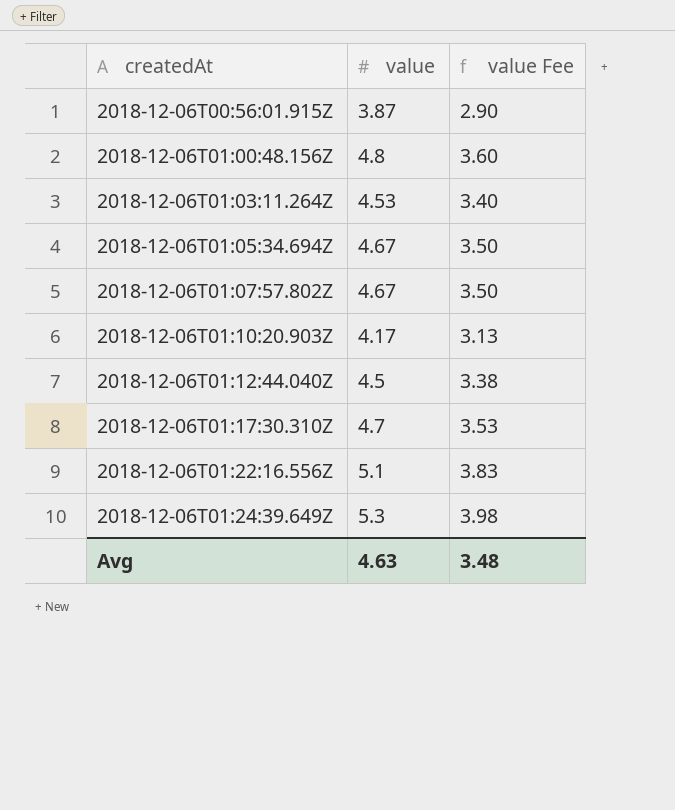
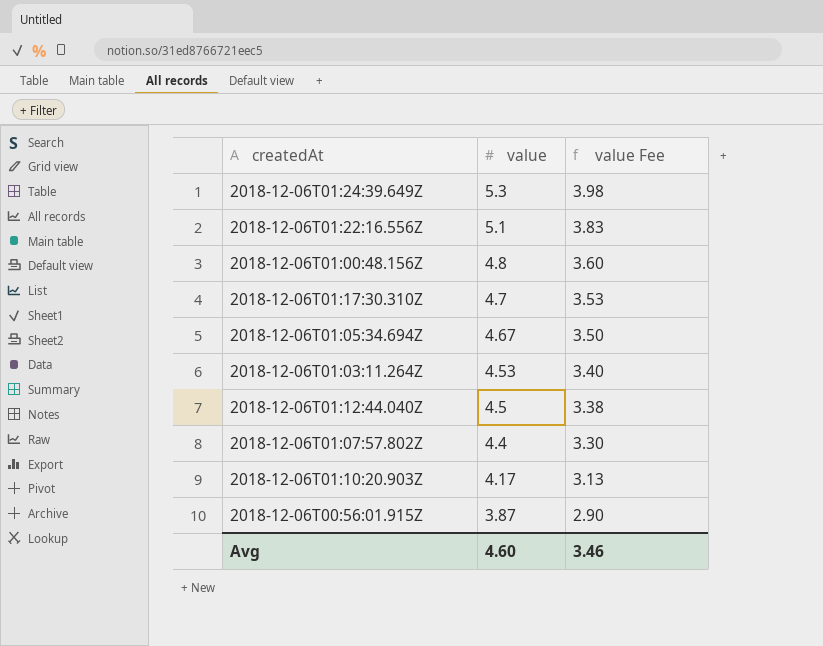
row order: createdAt ascending -> value descending
2018-12-06T01:07:57.802Z | value: 4.67 -> 4.4
2018-12-06T01:07:57.802Z | value Fee: 3.50 -> 3.30
Avg | value: 4.63 -> 4.60
Avg | value Fee: 3.48 -> 3.46

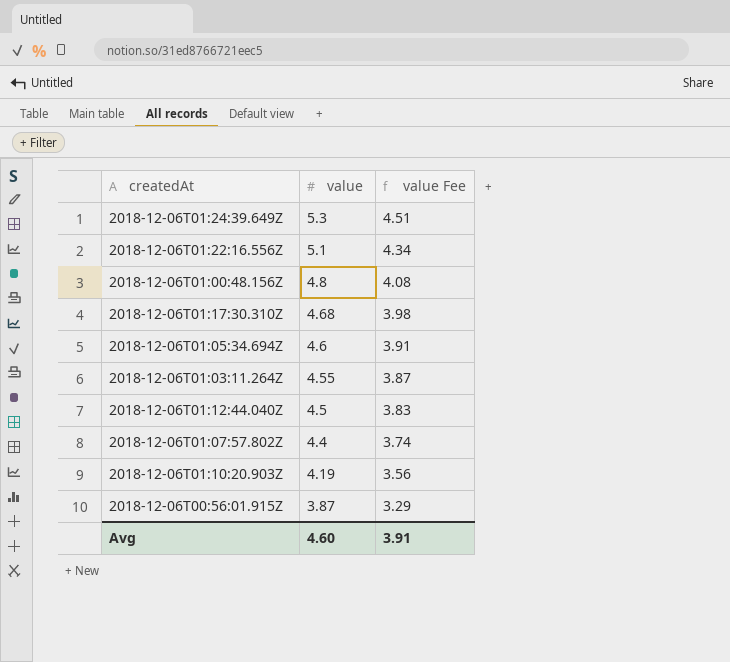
column value Fee | formula: [value] * 0.75 -> [value] * 0.85
2018-12-06T01:17:30.310Z | value: 4.7 -> 4.68
2018-12-06T01:05:34.694Z | value: 4.67 -> 4.6
2018-12-06T01:03:11.264Z | value: 4.53 -> 4.55
2018-12-06T01:10:20.903Z | value: 4.17 -> 4.19
Avg | value Fee: 3.46 -> 3.91

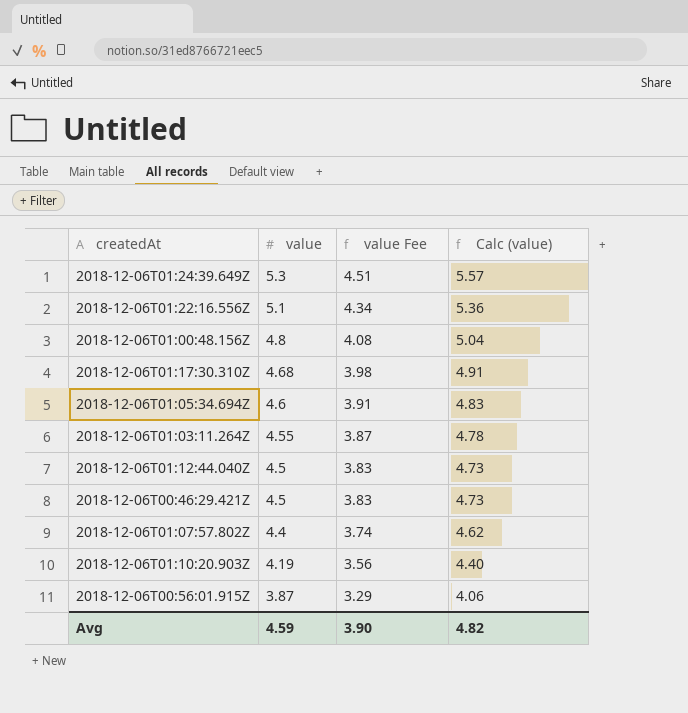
column Calc (value) | formula: none -> [value] * 1.05
row 2018-12-06T00:46:29.421Z: none -> 4.5 | 3.83 | 4.73
Avg | value: 4.60 -> 4.59
Avg | value Fee: 3.91 -> 3.90

